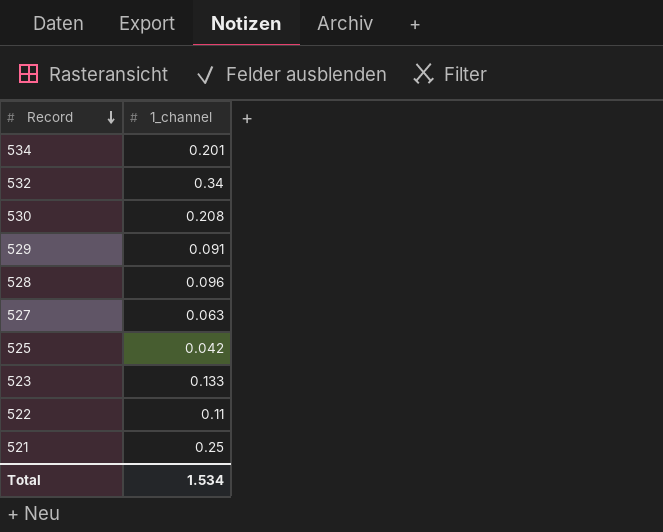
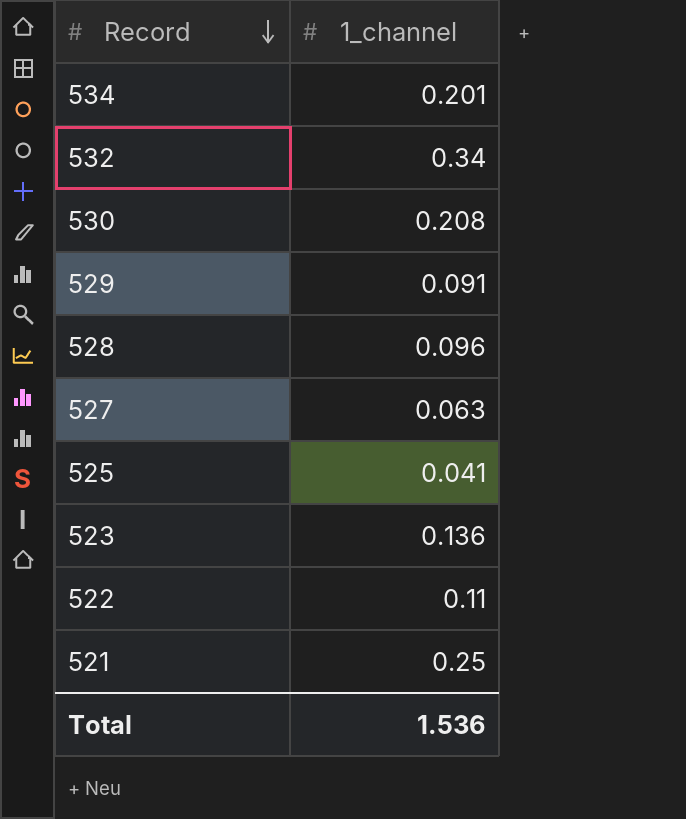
525 | 1_channel: 0.042 -> 0.041
523 | 1_channel: 0.133 -> 0.136
Total | 1_channel: 1.534 -> 1.536

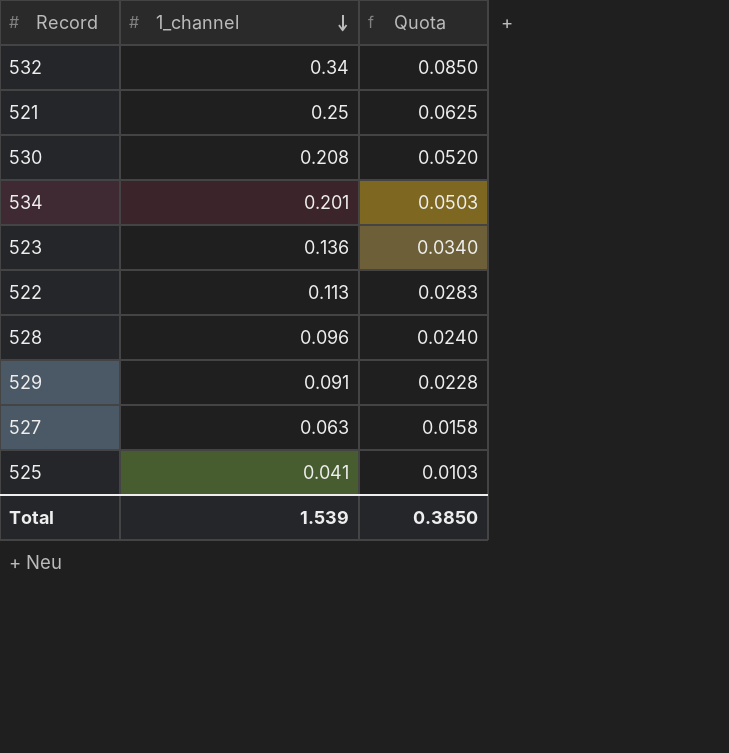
row order: Record descending -> 1_channel descending
column Quota | formula: none -> [1_channel] * 0.25
522 | 1_channel: 0.11 -> 0.113
Total | 1_channel: 1.536 -> 1.539

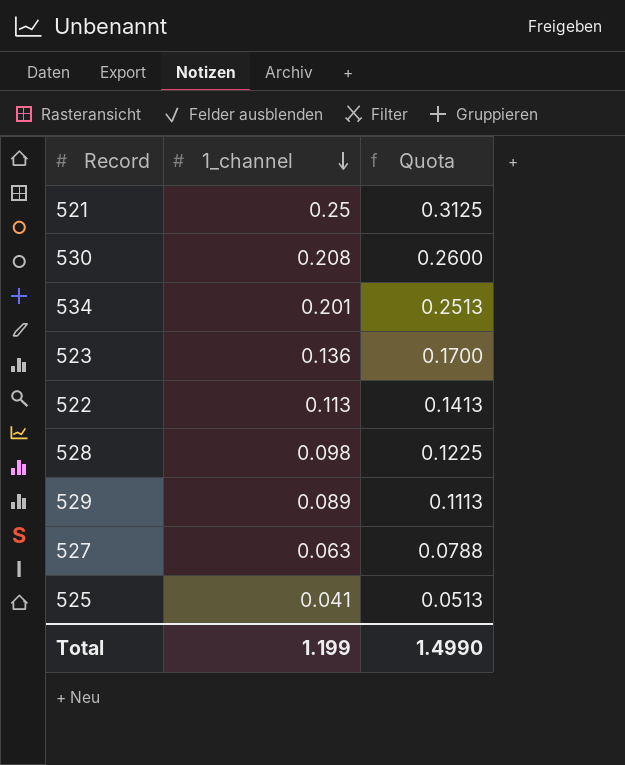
column Quota | formula: [1_channel] * 0.25 -> [1_channel] * 1.25
row 532: 0.34 | 0.0850 -> none
528 | 1_channel: 0.096 -> 0.098
529 | 1_channel: 0.091 -> 0.089
Total | 1_channel: 1.539 -> 1.199
Total | Quota: 0.3850 -> 1.4990

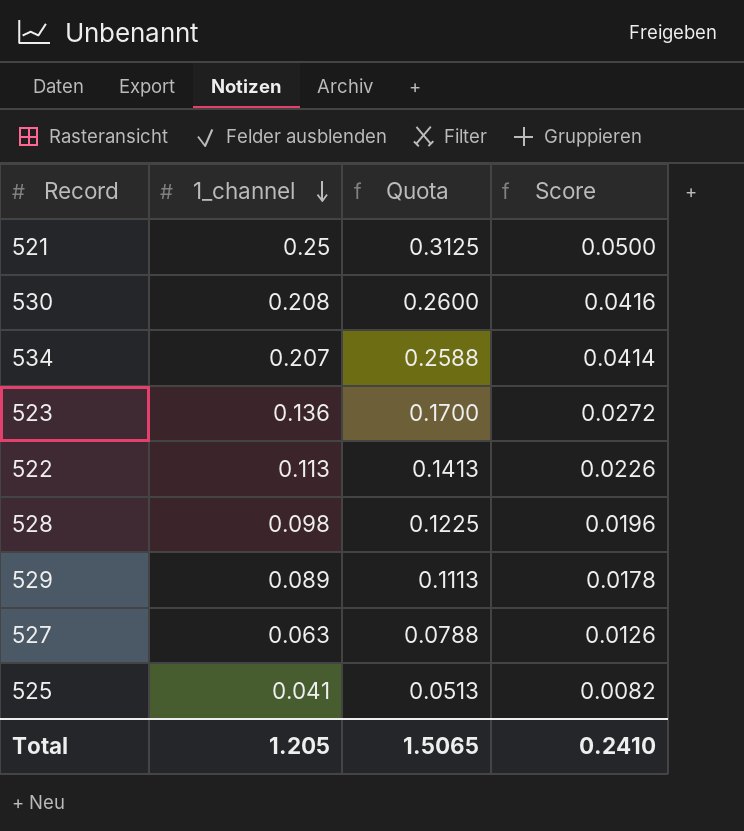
column Score | formula: none -> [1_channel] * 0.2
534 | 1_channel: 0.201 -> 0.207
534 | Quota: 0.2513 -> 0.2588
Total | 1_channel: 1.199 -> 1.205
Total | Quota: 1.4990 -> 1.5065

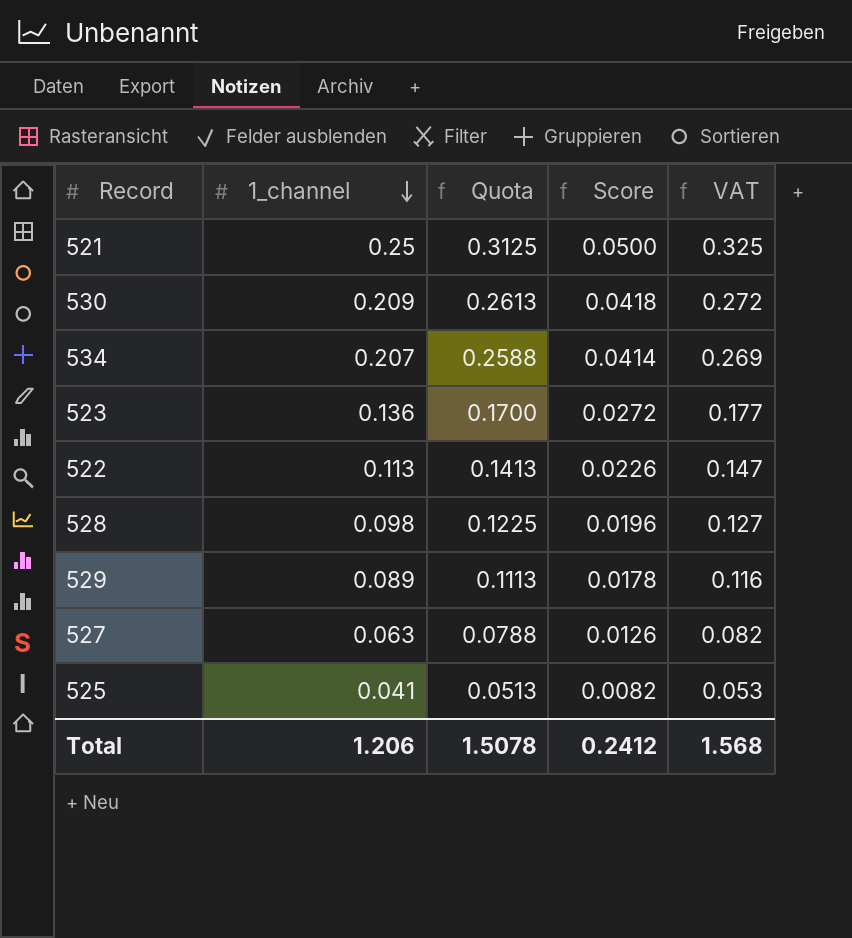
column VAT | formula: none -> [1_channel] * 1.3
530 | 1_channel: 0.208 -> 0.209
530 | Quota: 0.2600 -> 0.2613
530 | Score: 0.0416 -> 0.0418
Total | 1_channel: 1.205 -> 1.206
Total | Quota: 1.5065 -> 1.5078
Total | Score: 0.2410 -> 0.2412

